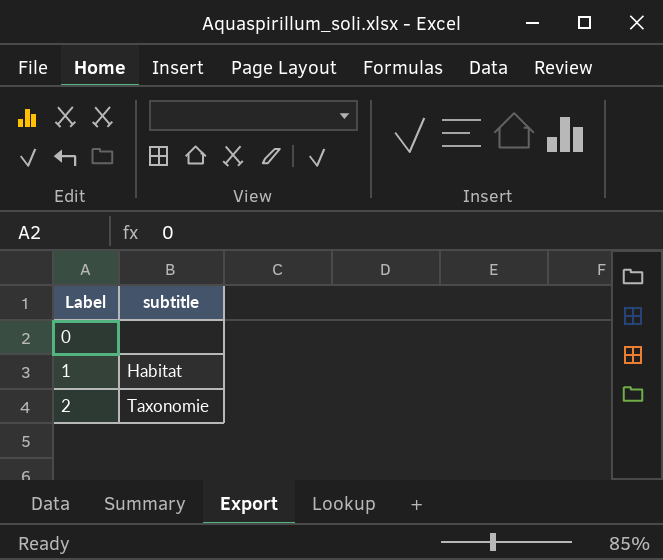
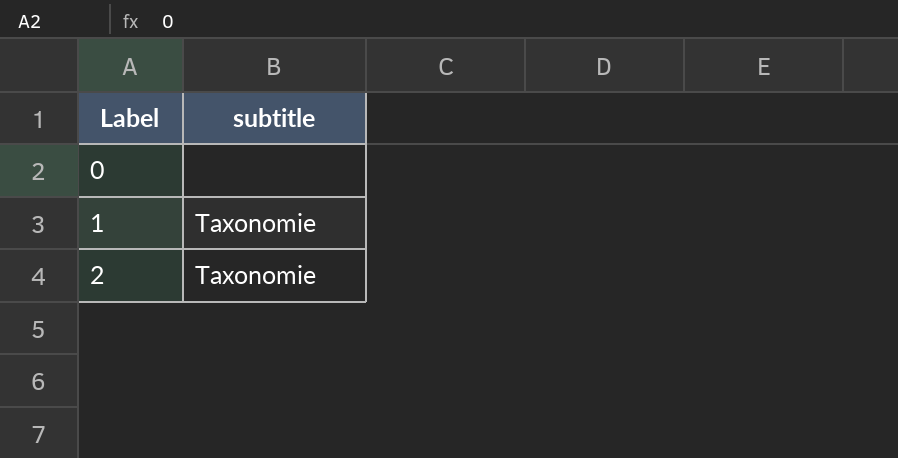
1 | subtitle: Habitat -> Taxonomie

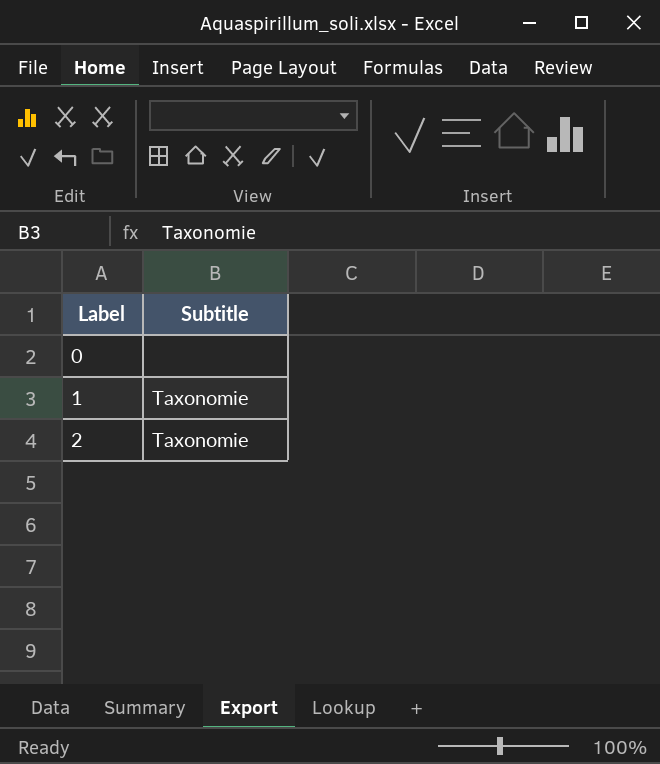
column name: subtitle -> Subtitle

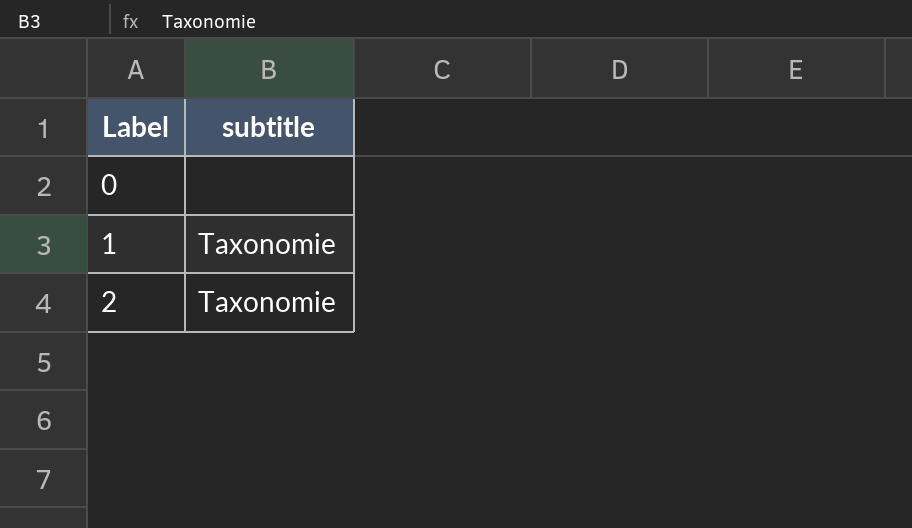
column name: Subtitle -> subtitle

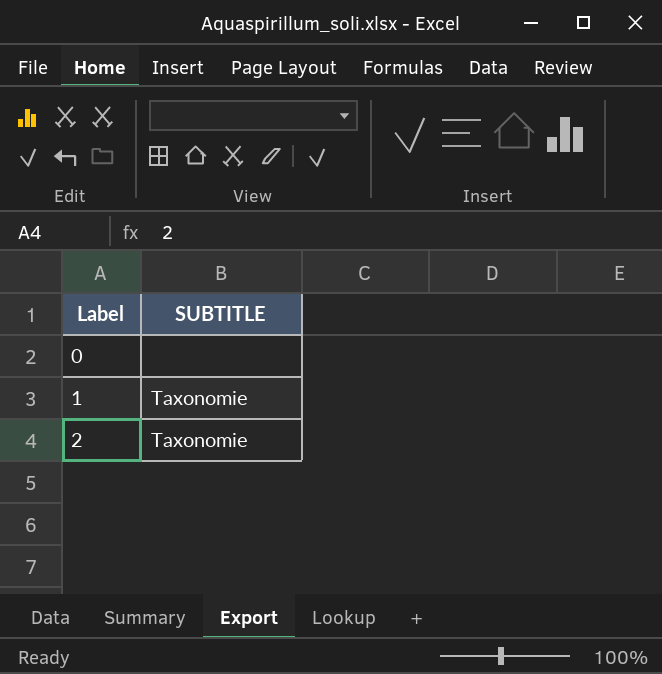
column name: subtitle -> SUBTITLE

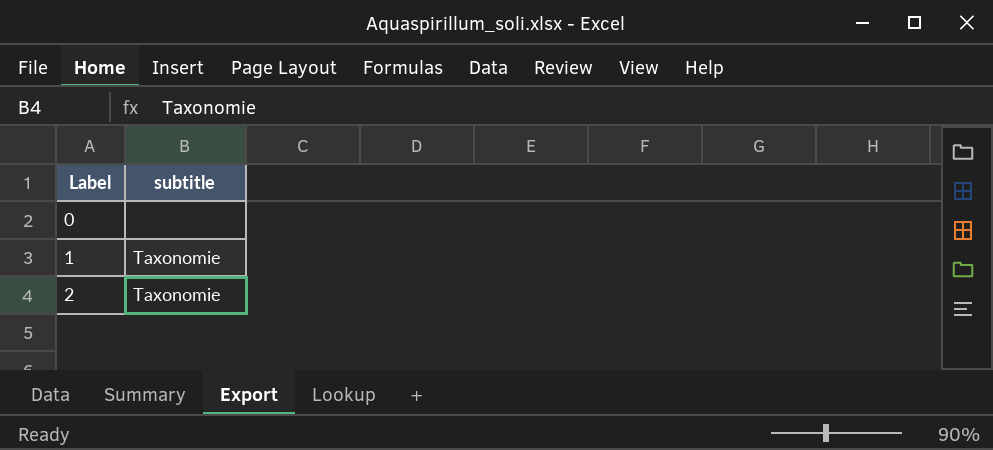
column name: SUBTITLE -> subtitle

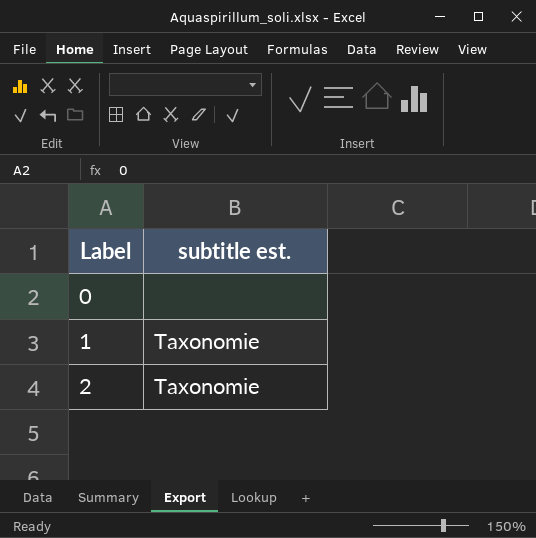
column name: subtitle -> subtitle est.

